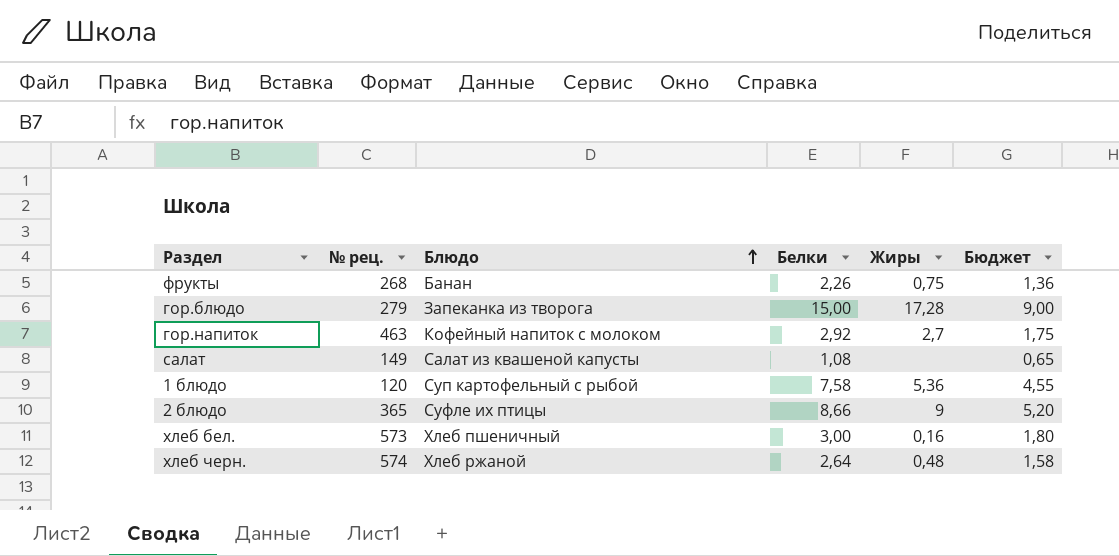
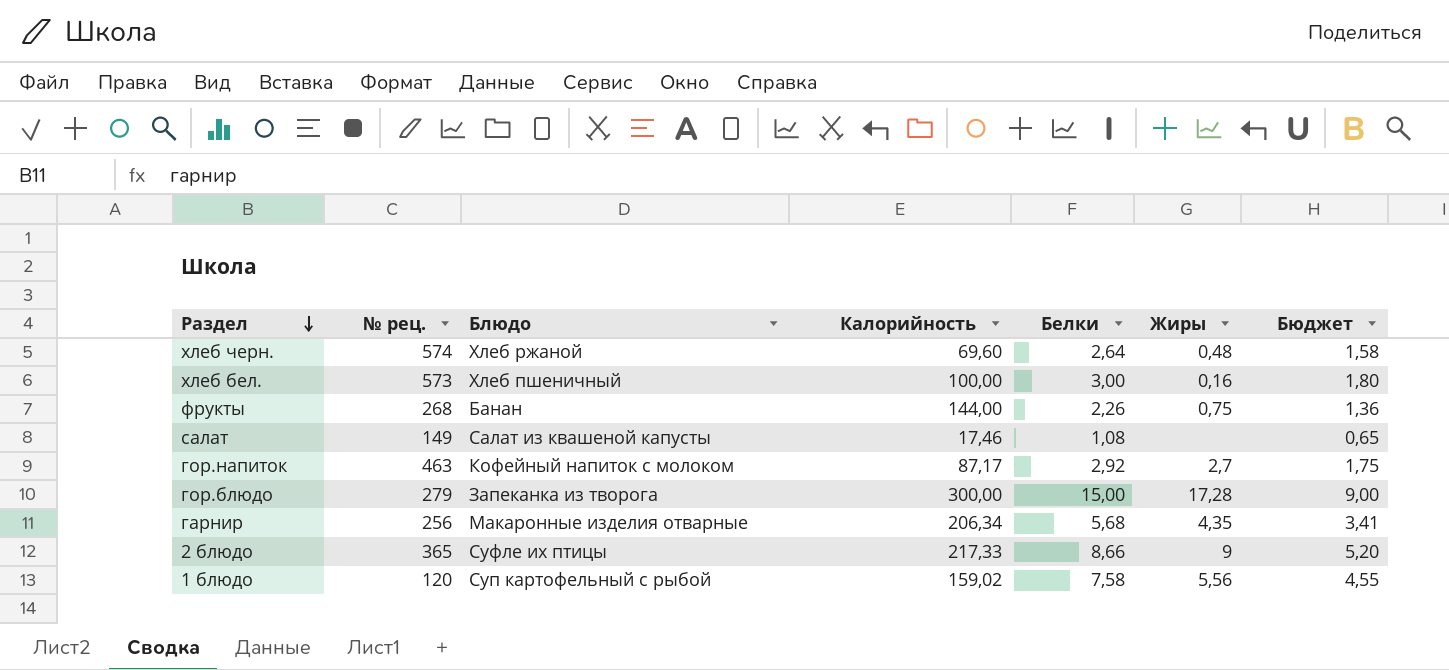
row order: Блюдо ascending -> Раздел descending
column Калорийность | position: none -> 4
row гарнир: none -> 256 | Макаронные изделия отварные | 206,34 | 5,68 | 4,35 | 3,41
1 блюдо | Жиры: 5,36 -> 5,56

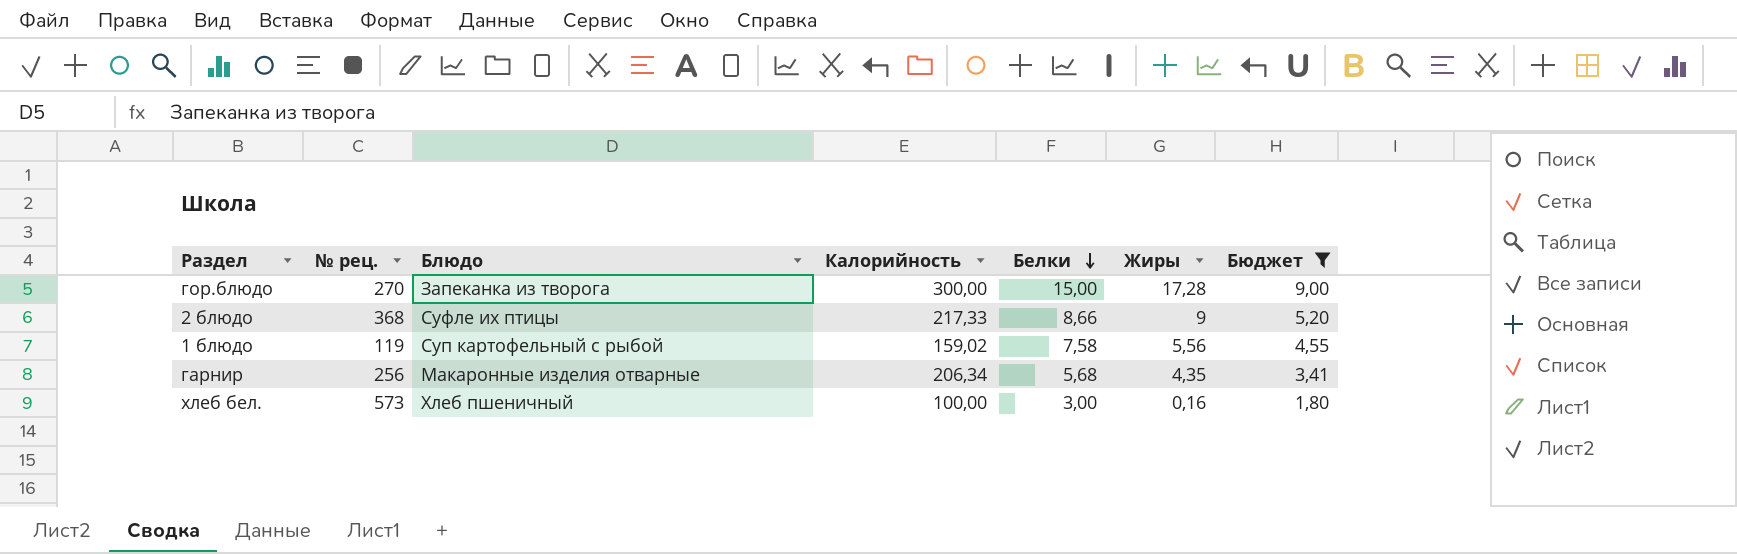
filter: none -> Бюджет >= 1,80
row order: Раздел descending -> Белки descending
гор.блюдо | № рец.: 279 -> 270
2 блюдо | № рец.: 365 -> 368
1 блюдо | № рец.: 120 -> 119

